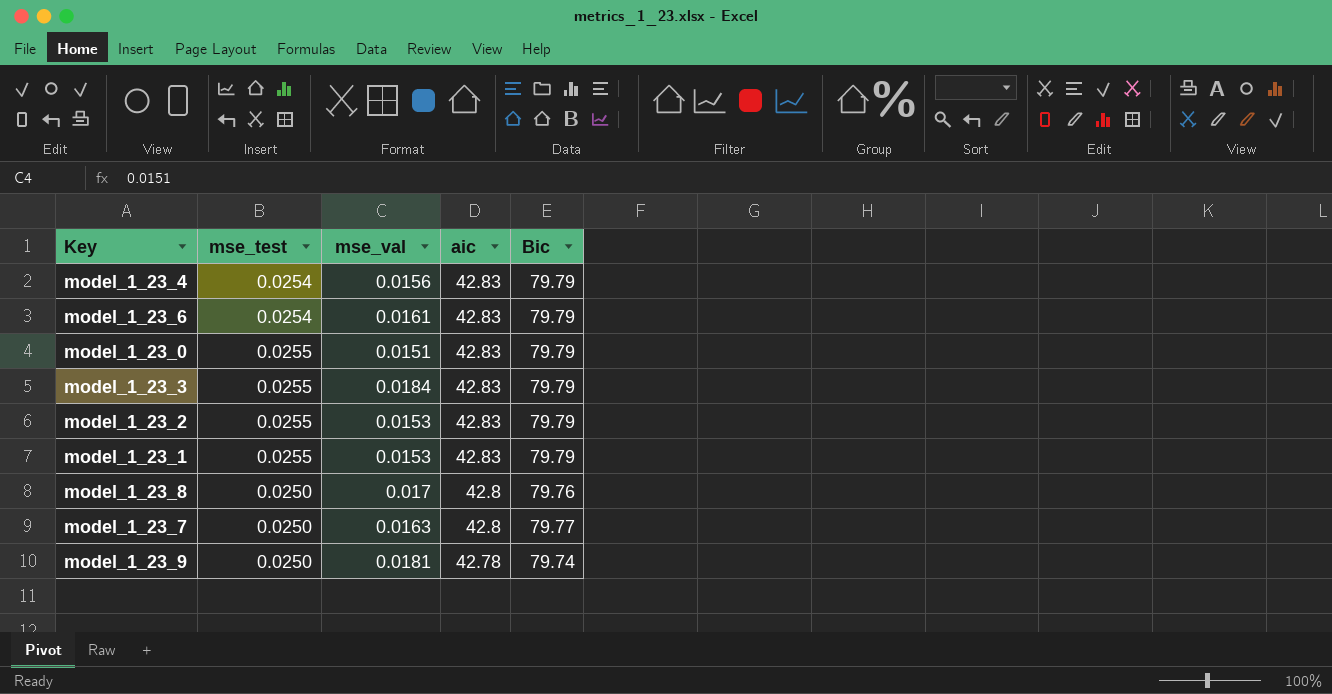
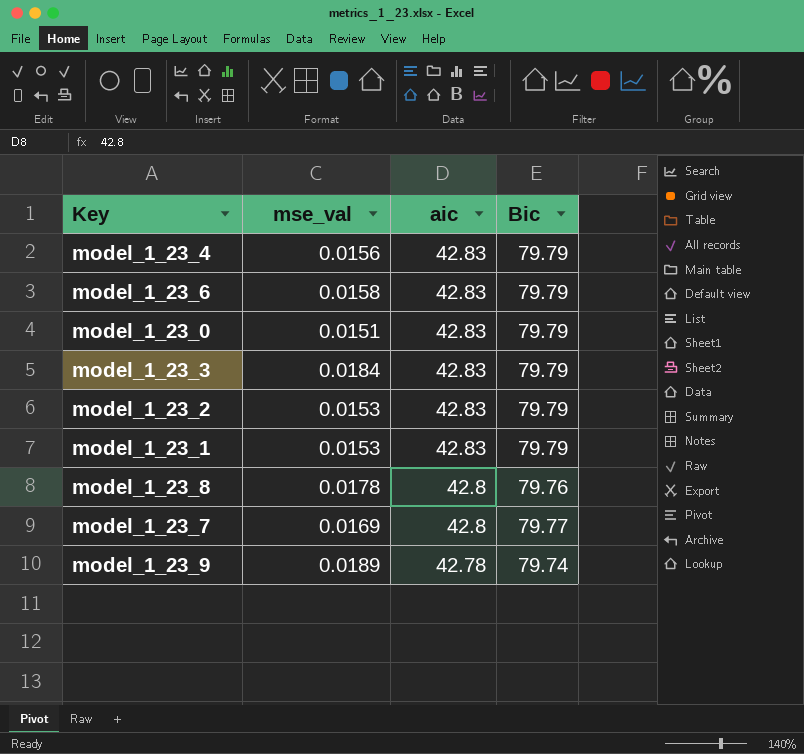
column mse_test | position: 2 -> none
model_1_23_6 | mse_val: 0.0161 -> 0.0158
model_1_23_8 | mse_val: 0.017 -> 0.0178
model_1_23_7 | mse_val: 0.0163 -> 0.0169
model_1_23_9 | mse_val: 0.0181 -> 0.0189

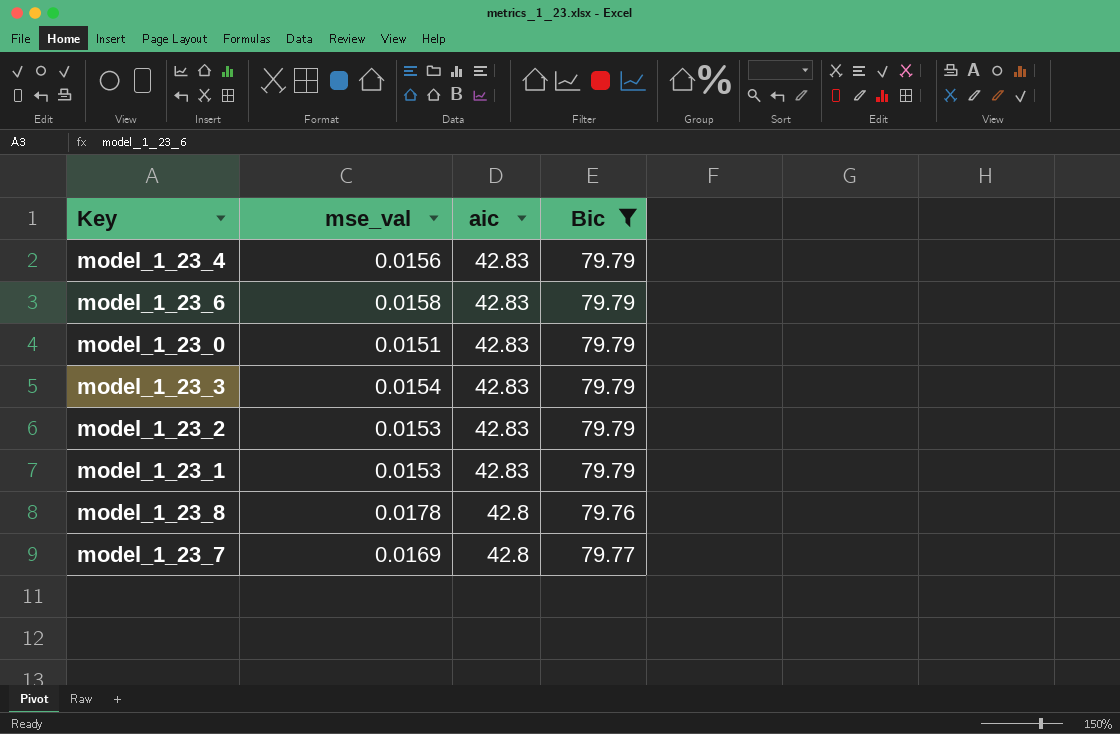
filter: none -> Bic != 79.74
model_1_23_3 | mse_val: 0.0184 -> 0.0154

